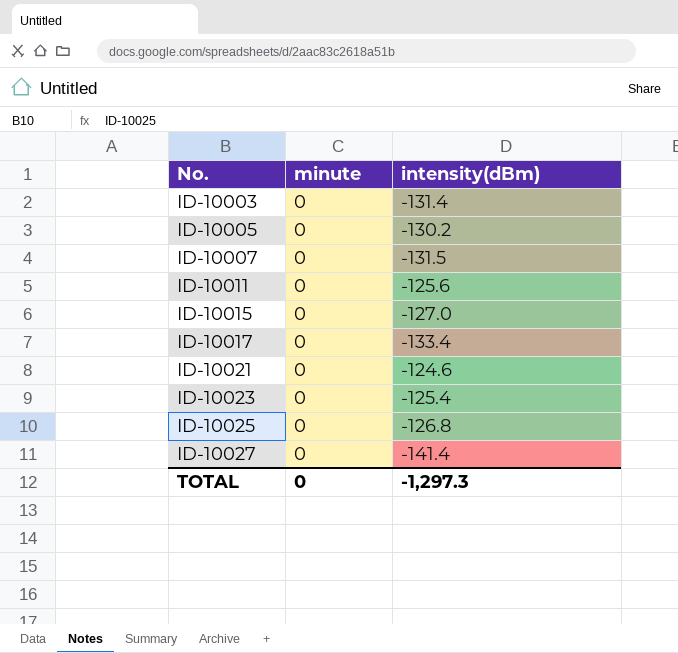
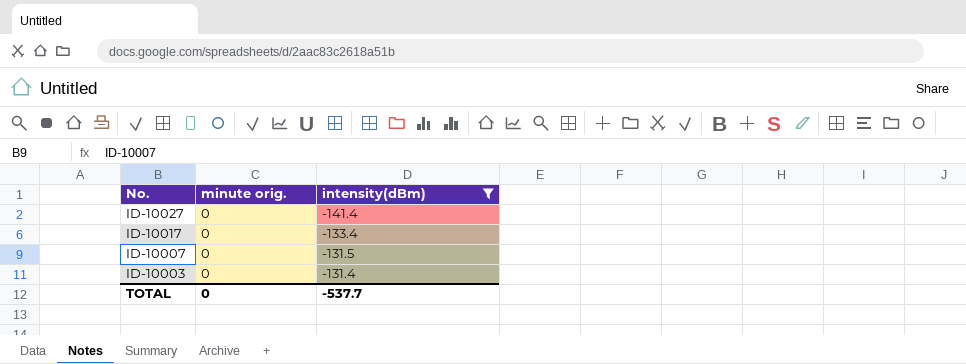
filter: none -> intensity(dBm) <= -131.4
row order: No. ascending -> No. descending
column name: minute -> minute orig.
TOTAL | intensity(dBm): -1,297.3 -> -537.7

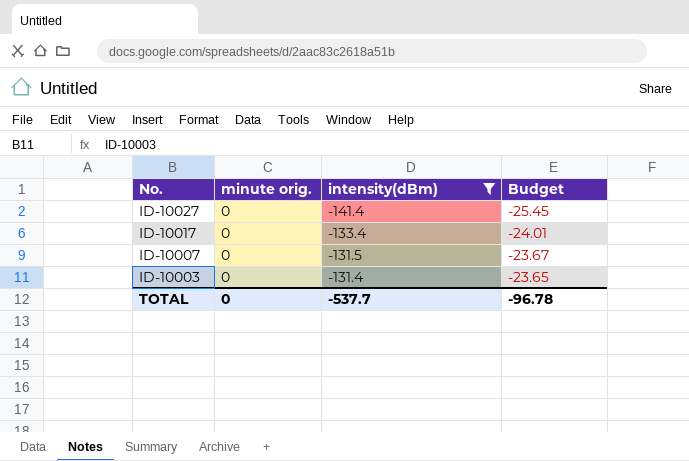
column Budget | formula: none -> [intensity(dBm)] * 0.18

